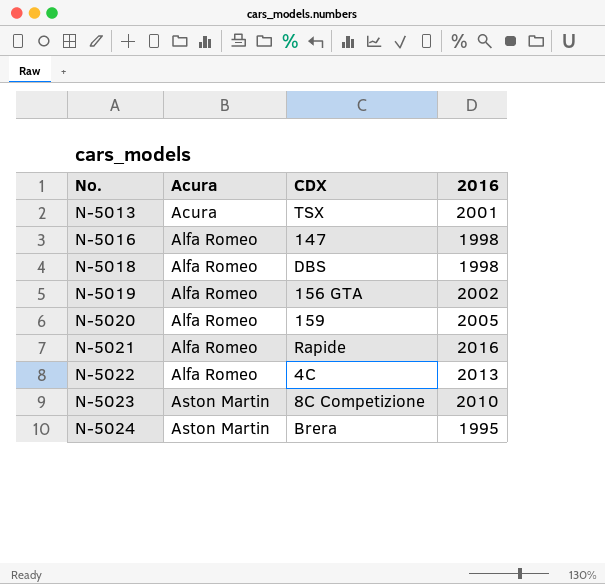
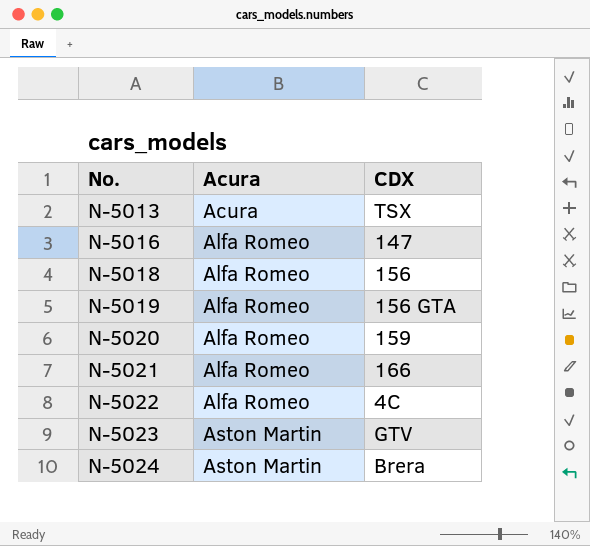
column 2016 | position: 4 -> none
N-5018 | CDX: DBS -> 156
N-5021 | CDX: Rapide -> 166
N-5023 | CDX: 8C Competizione -> GTV

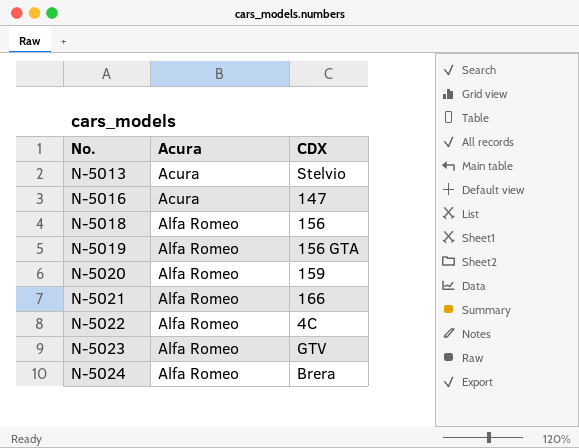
N-5013 | CDX: TSX -> Stelvio
N-5016 | Acura: Alfa Romeo -> Acura
N-5023 | Acura: Aston Martin -> Alfa Romeo
N-5024 | Acura: Aston Martin -> Alfa Romeo

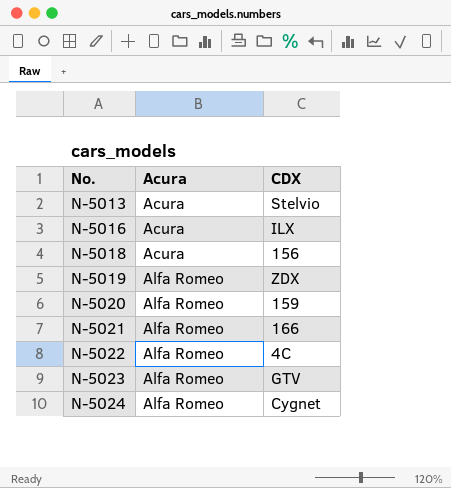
N-5016 | CDX: 147 -> ILX
N-5018 | Acura: Alfa Romeo -> Acura
N-5019 | CDX: 156 GTA -> ZDX
N-5024 | CDX: Brera -> Cygnet

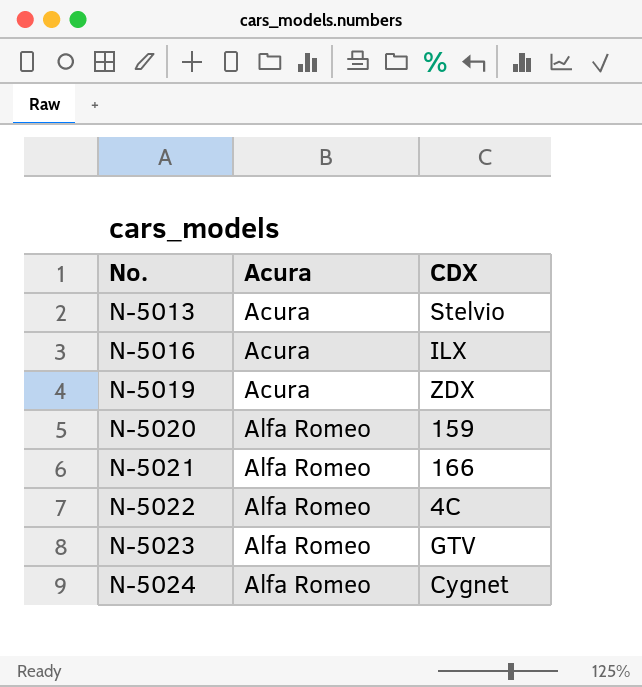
row N-5018: Acura | 156 -> none
N-5019 | Acura: Alfa Romeo -> Acura

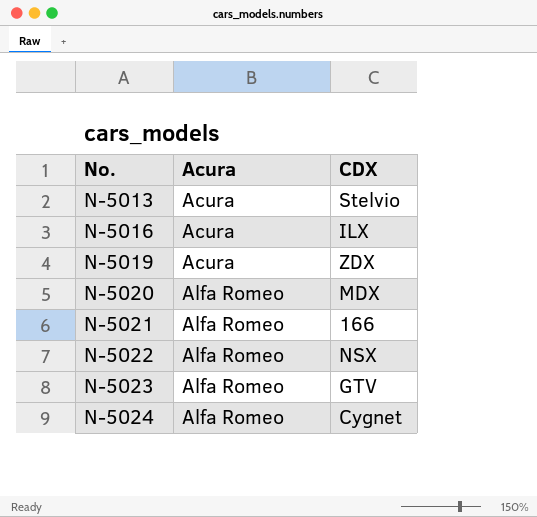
N-5020 | CDX: 159 -> MDX
N-5022 | CDX: 4C -> NSX

